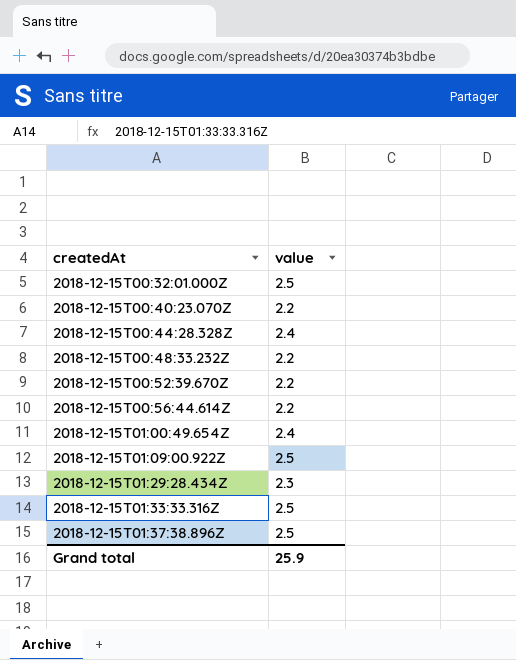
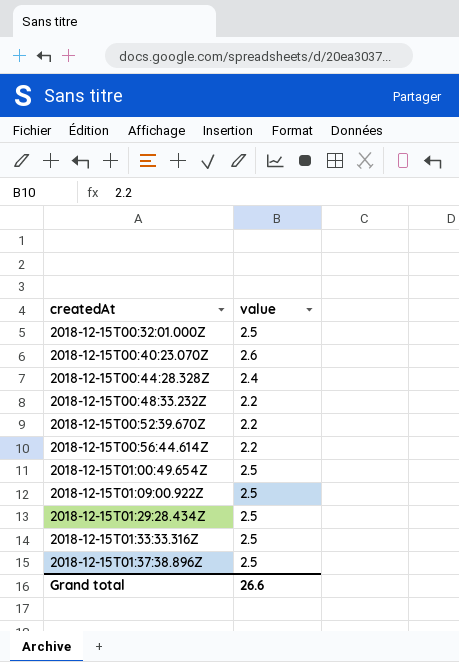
2018-12-15T00:40:23.070Z | value: 2.2 -> 2.6
2018-12-15T01:00:49.654Z | value: 2.4 -> 2.5
2018-12-15T01:29:28.434Z | value: 2.3 -> 2.5
Grand total | value: 25.9 -> 26.6

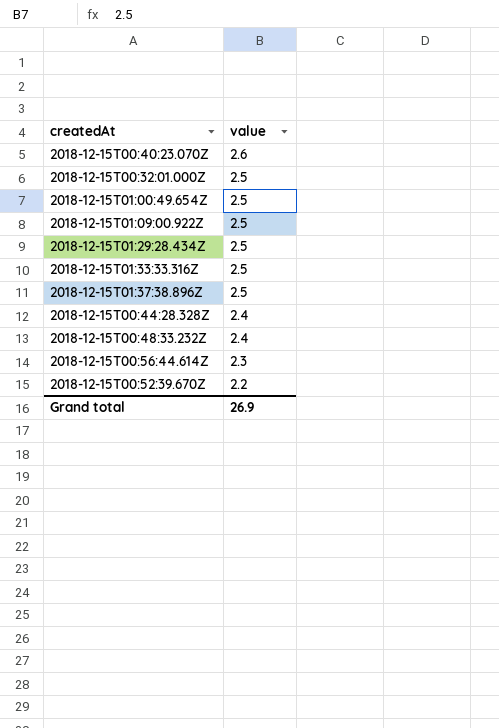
row order: createdAt ascending -> value descending
2018-12-15T00:48:33.232Z | value: 2.2 -> 2.4
2018-12-15T00:56:44.614Z | value: 2.2 -> 2.3
Grand total | value: 26.6 -> 26.9

